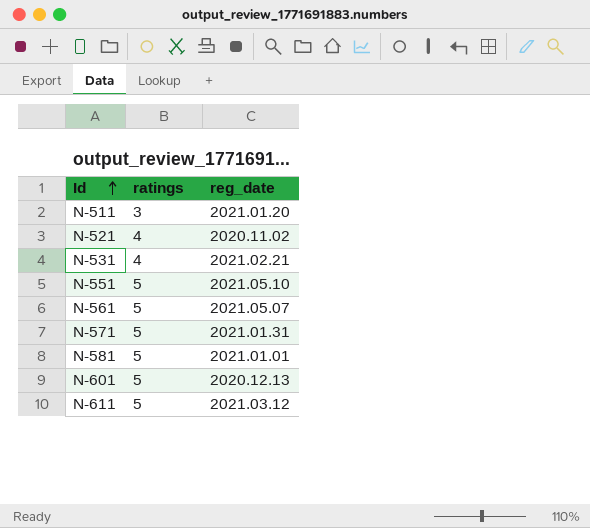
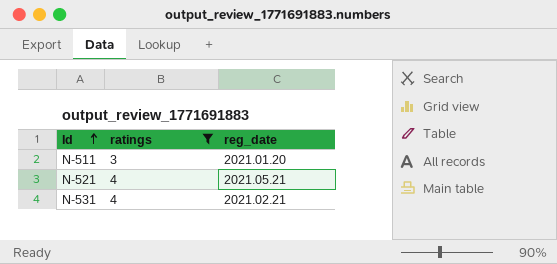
filter: none -> ratings != 5
N-521 | reg_date: 2020.11.02 -> 2021.05.21

